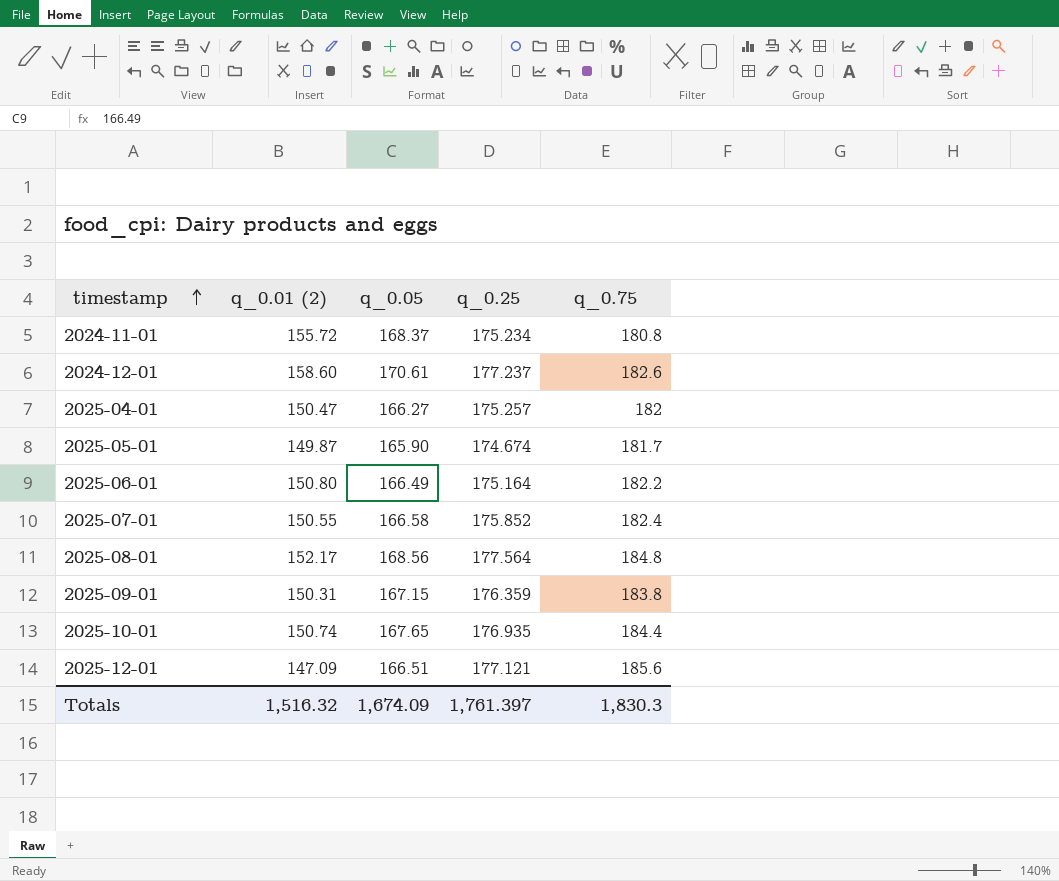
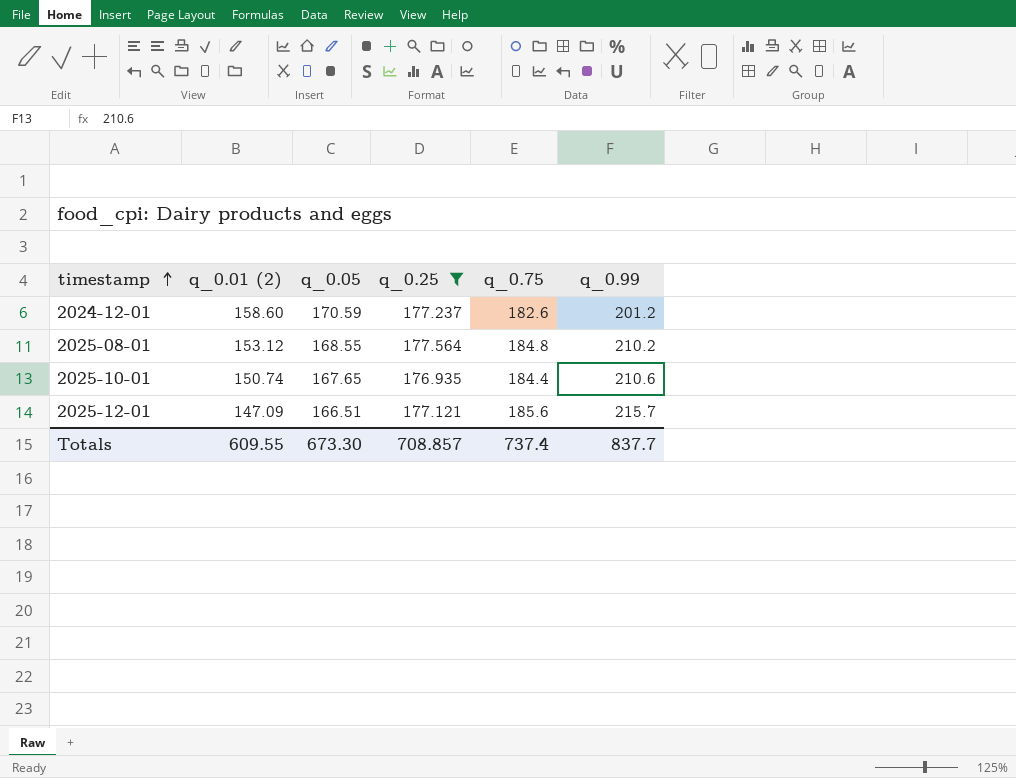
filter: none -> q_0.25 >= 176.935
column q_0.99 | position: none -> 6
2024-12-01 | q_0.05: 170.61 -> 170.59
2025-08-01 | q_0.01 (2): 152.17 -> 153.12
2025-08-01 | q_0.05: 168.56 -> 168.55
Totals | q_0.01 (2): 1,516.32 -> 609.55
Totals | q_0.05: 1,674.09 -> 673.30
Totals | q_0.25: 1,761.397 -> 708.857
Totals | q_0.75: 1,830.3 -> 737.4

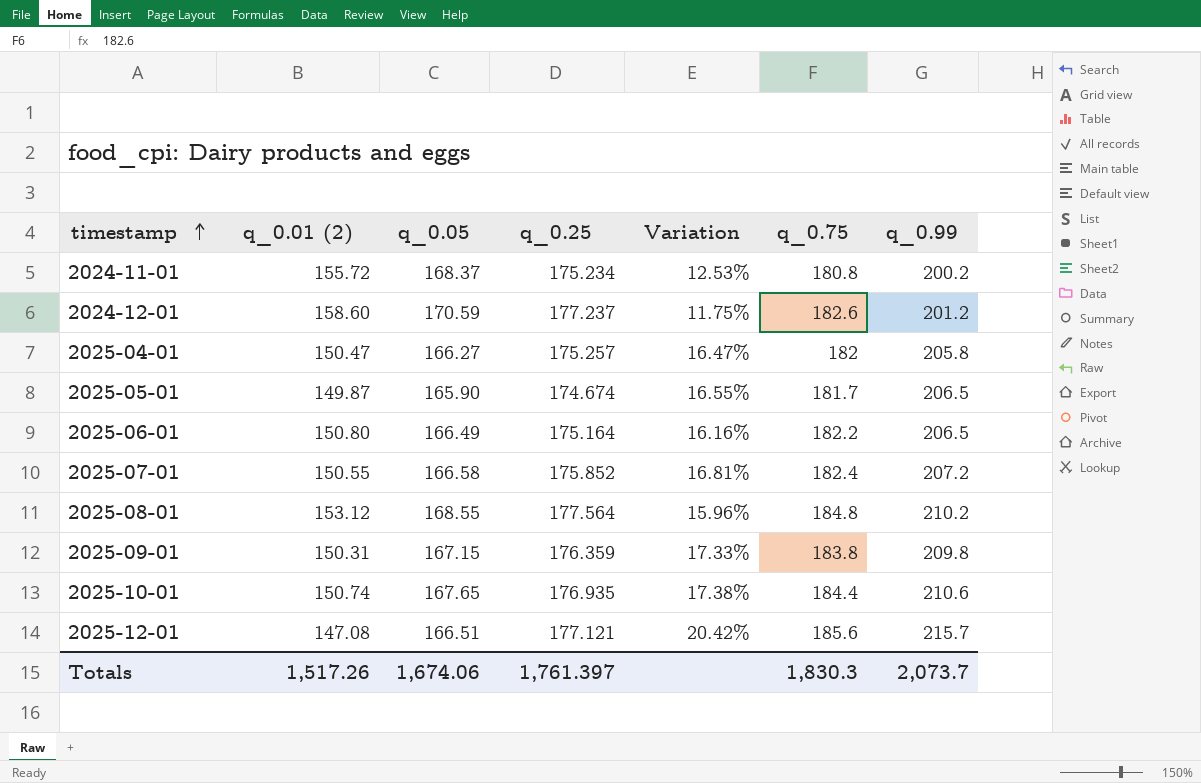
filter: q_0.25 >= 176.935 -> none
column Variation | formula: none -> ([q_0.25] - [q_0.01 (2)]) / [q_0.01 (2)]
2025-12-01 | q_0.01 (2): 147.09 -> 147.08
Totals | q_0.01 (2): 609.55 -> 1,517.26
Totals | q_0.05: 673.30 -> 1,674.06
Totals | q_0.25: 708.857 -> 1,761.397
Totals | q_0.75: 737.4 -> 1,830.3
Totals | q_0.99: 837.7 -> 2,073.7

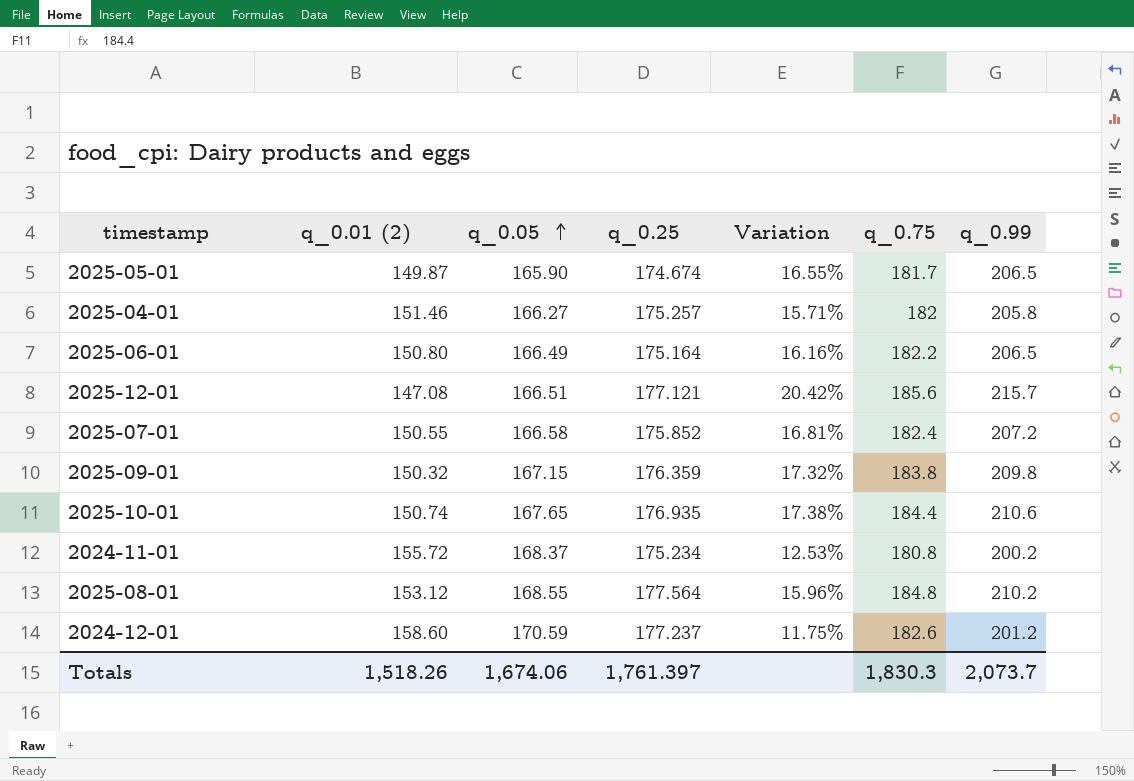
row order: timestamp ascending -> q_0.05 ascending
2025-04-01 | q_0.01 (2): 150.47 -> 151.46
2025-04-01 | Variation: 16.47% -> 15.71%
2025-09-01 | q_0.01 (2): 150.31 -> 150.32
2025-09-01 | Variation: 17.33% -> 17.32%
Totals | q_0.01 (2): 1,517.26 -> 1,518.26

